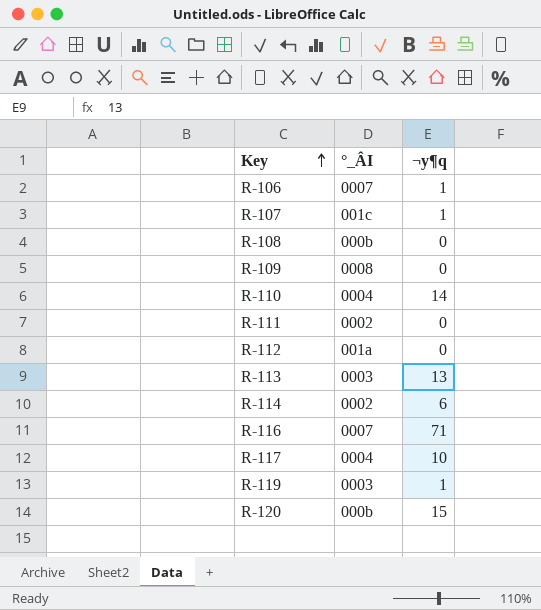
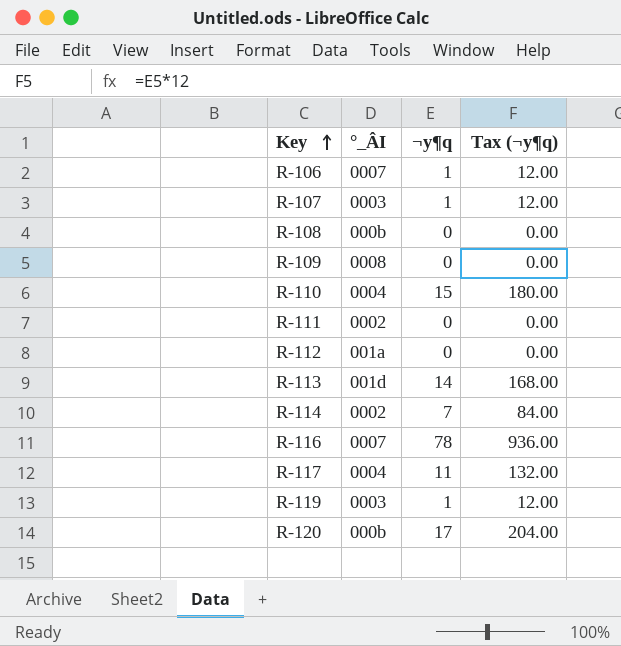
column Tax (¬y¶q) | formula: none -> [¬y¶q] * 12
R-107 | °_ÂI: 001c -> 0003
R-110 | ¬y¶q: 14 -> 15
R-113 | °_ÂI: 0003 -> 001d
R-113 | ¬y¶q: 13 -> 14
R-114 | ¬y¶q: 6 -> 7
R-116 | ¬y¶q: 71 -> 78
R-117 | ¬y¶q: 10 -> 11
R-120 | ¬y¶q: 15 -> 17

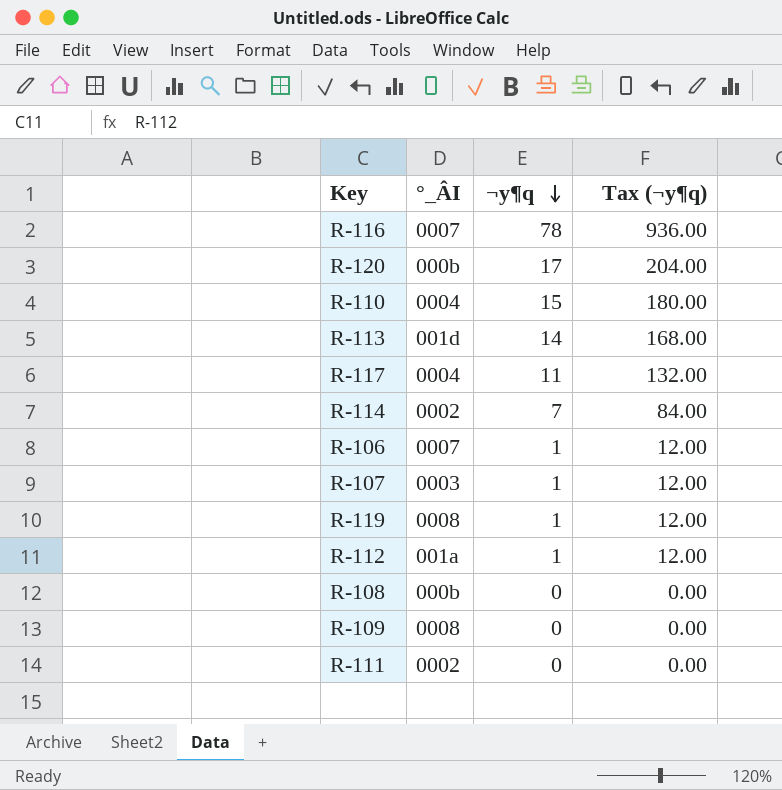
row order: Key ascending -> ¬y¶q descending
R-119 | °_ÂI: 0003 -> 0008
R-112 | ¬y¶q: 0 -> 1
R-112 | Tax (¬y¶q): 0.00 -> 12.00

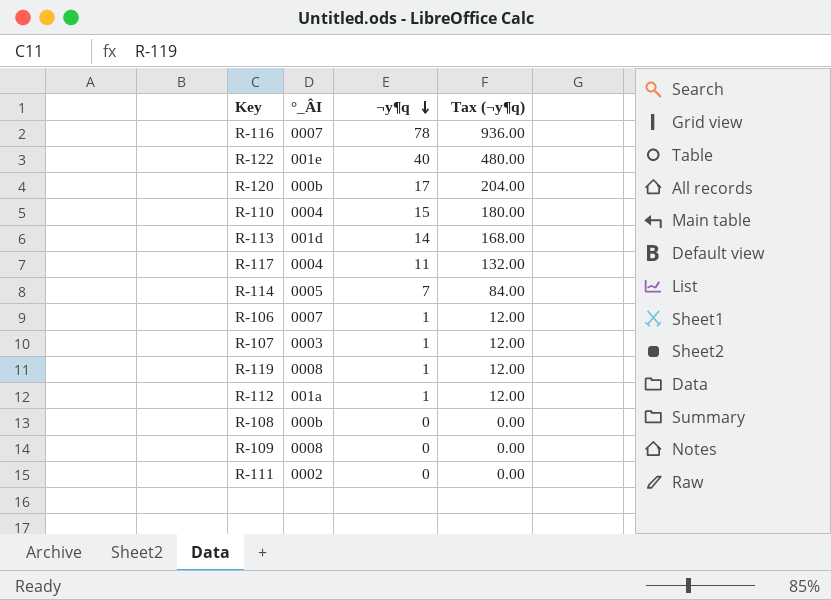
row R-122: none -> 001e | 40 | 480.00
R-114 | °_ÂI: 0002 -> 0005

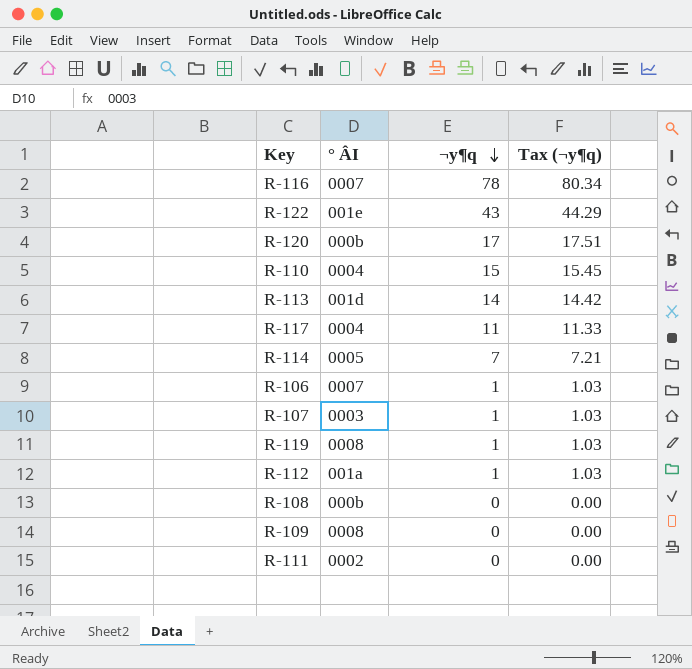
column name: °_ÂI -> ° ÂI
column Tax (¬y¶q) | formula: [¬y¶q] * 12 -> [¬y¶q] * 1.03
R-122 | ¬y¶q: 40 -> 43

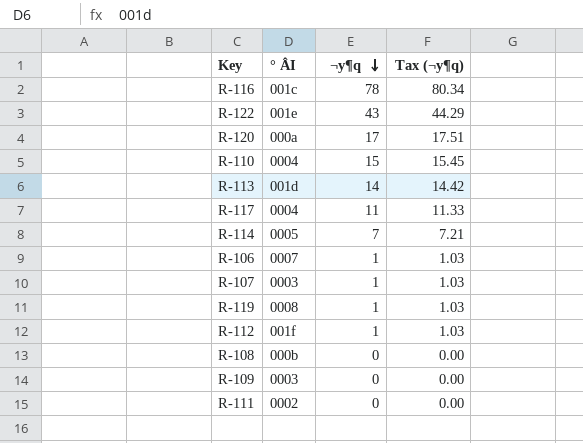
R-116 | ° ÂI: 0007 -> 001c
R-120 | ° ÂI: 000b -> 000a
R-112 | ° ÂI: 001a -> 001f
R-109 | ° ÂI: 0008 -> 0003

